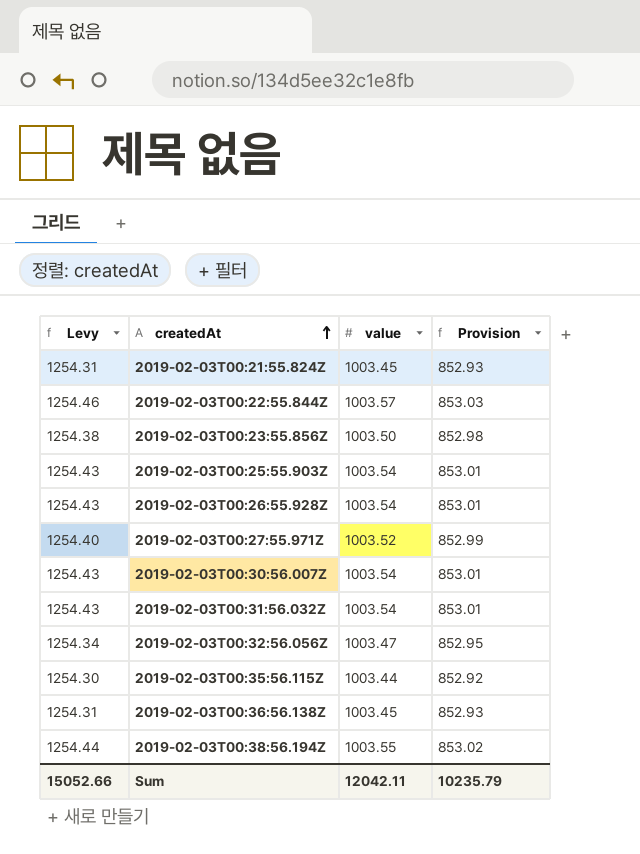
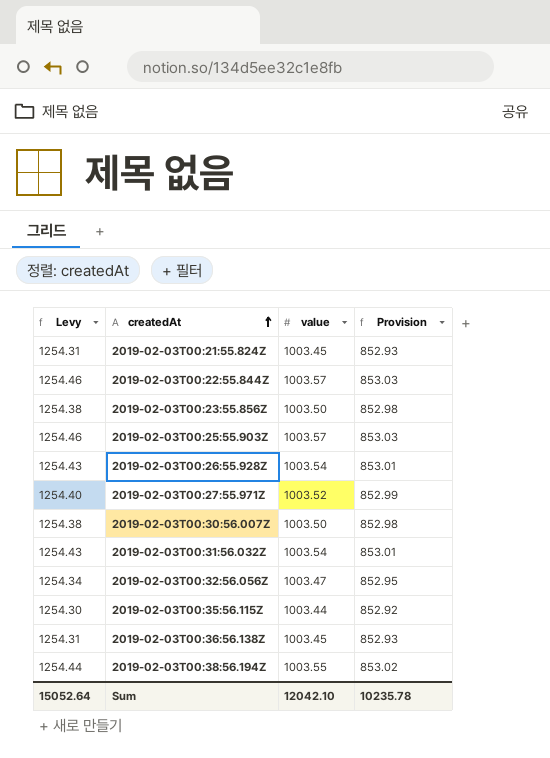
2019-02-03T00:25:55.903Z | Levy: 1254.43 -> 1254.46
2019-02-03T00:25:55.903Z | value: 1003.54 -> 1003.57
2019-02-03T00:25:55.903Z | Provision: 853.01 -> 853.03
2019-02-03T00:30:56.007Z | Levy: 1254.43 -> 1254.38
2019-02-03T00:30:56.007Z | value: 1003.54 -> 1003.50
2019-02-03T00:30:56.007Z | Provision: 853.01 -> 852.98
Sum | Levy: 15052.66 -> 15052.64
Sum | value: 12042.11 -> 12042.10
Sum | Provision: 10235.79 -> 10235.78

